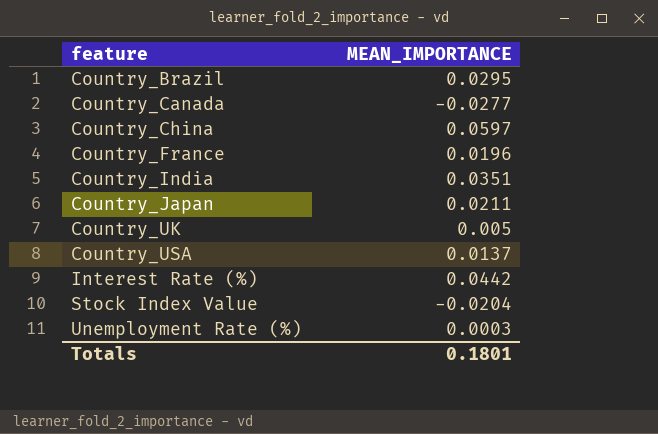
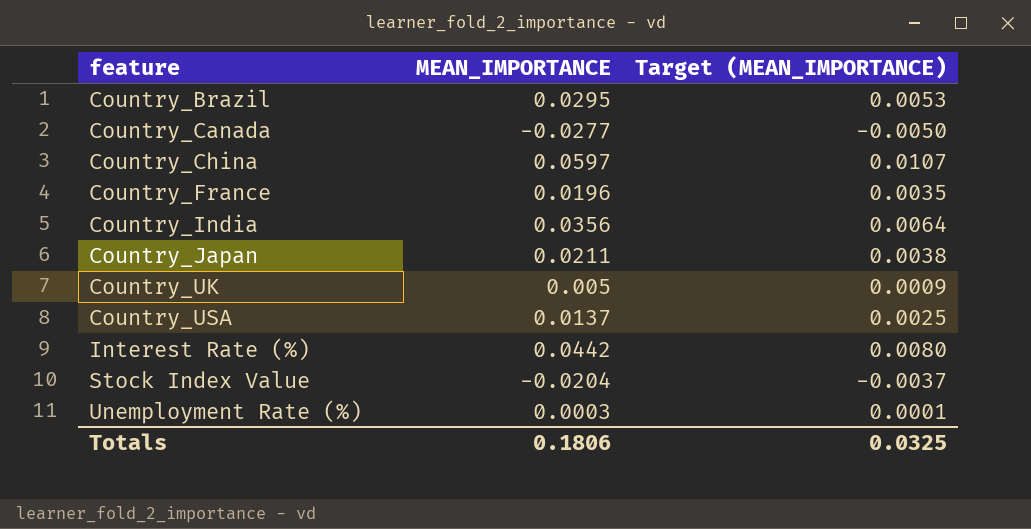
column Target (MEAN_IMPORTANCE) | formula: none -> [MEAN_IMPORTANCE] * 0.18
Country_India | MEAN_IMPORTANCE: 0.0351 -> 0.0356
Totals | MEAN_IMPORTANCE: 0.1801 -> 0.1806

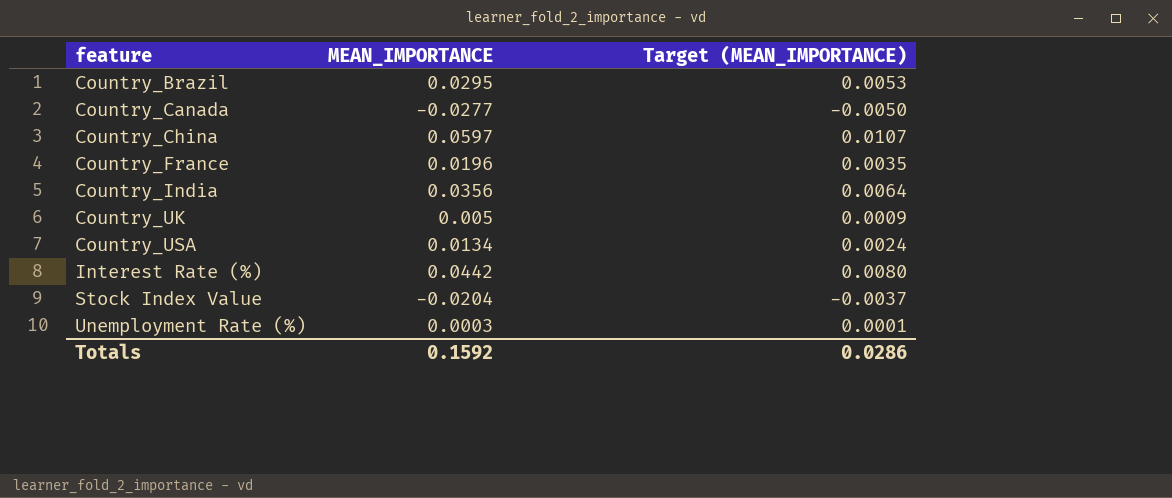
row Country_Japan: 0.0211 | 0.0038 -> none
Country_USA | MEAN_IMPORTANCE: 0.0137 -> 0.0134
Country_USA | Target (MEAN_IMPORTANCE): 0.0025 -> 0.0024
Totals | MEAN_IMPORTANCE: 0.1806 -> 0.1592
Totals | Target (MEAN_IMPORTANCE): 0.0325 -> 0.0286

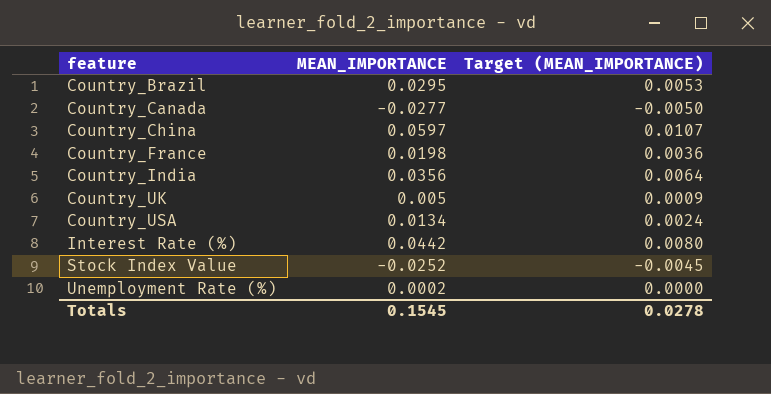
Country_France | MEAN_IMPORTANCE: 0.0196 -> 0.0198
Country_France | Target (MEAN_IMPORTANCE): 0.0035 -> 0.0036
Stock Index Value | MEAN_IMPORTANCE: -0.0204 -> -0.0252
Stock Index Value | Target (MEAN_IMPORTANCE): -0.0037 -> -0.0045
Unemployment Rate (%) | MEAN_IMPORTANCE: 0.0003 -> 0.0002
Unemployment Rate (%) | Target (MEAN_IMPORTANCE): 0.0001 -> 0.0000
Totals | MEAN_IMPORTANCE: 0.1592 -> 0.1545
Totals | Target (MEAN_IMPORTANCE): 0.0286 -> 0.0278

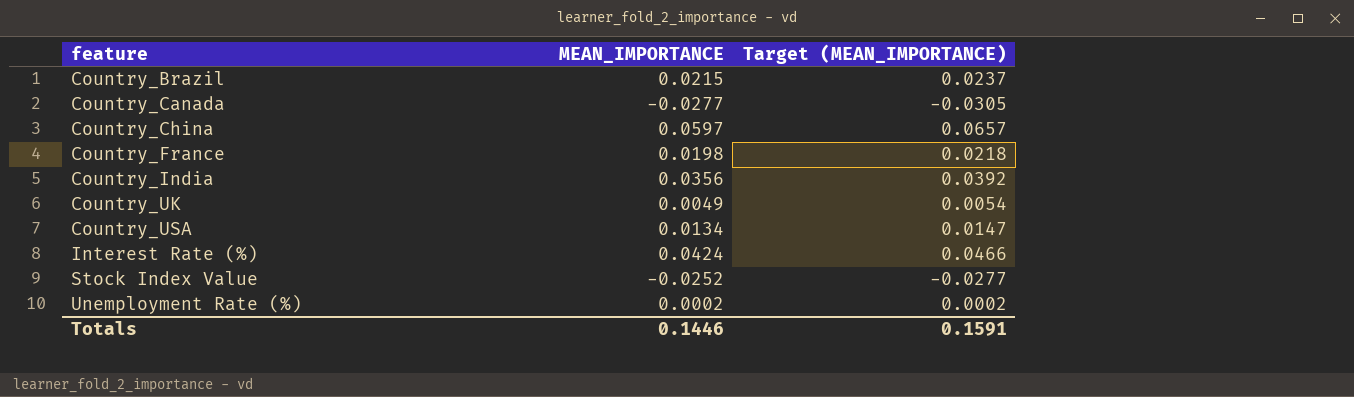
column Target (MEAN_IMPORTANCE) | formula: [MEAN_IMPORTANCE] * 0.18 -> [MEAN_IMPORTANCE] * 1.1
Country_Brazil | MEAN_IMPORTANCE: 0.0295 -> 0.0215
Country_UK | MEAN_IMPORTANCE: 0.005 -> 0.0049
Interest Rate (%) | MEAN_IMPORTANCE: 0.0442 -> 0.0424
Totals | MEAN_IMPORTANCE: 0.1545 -> 0.1446
Totals | Target (MEAN_IMPORTANCE): 0.0278 -> 0.1591

